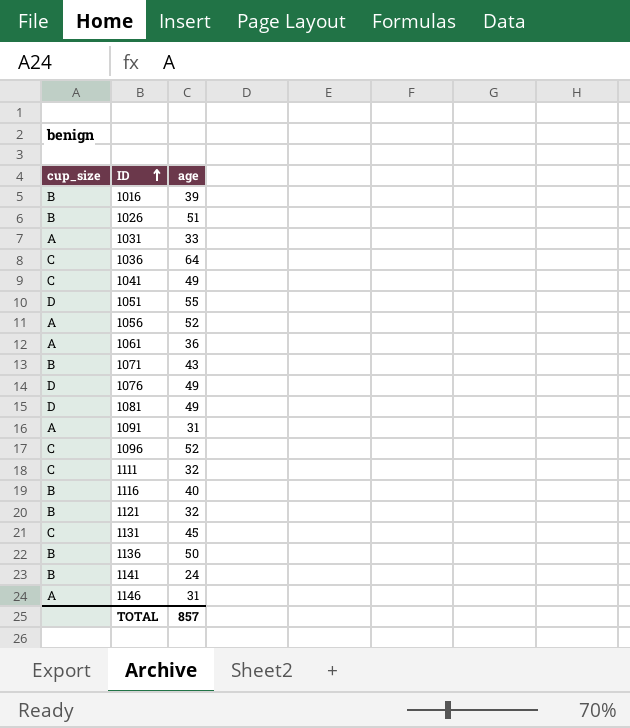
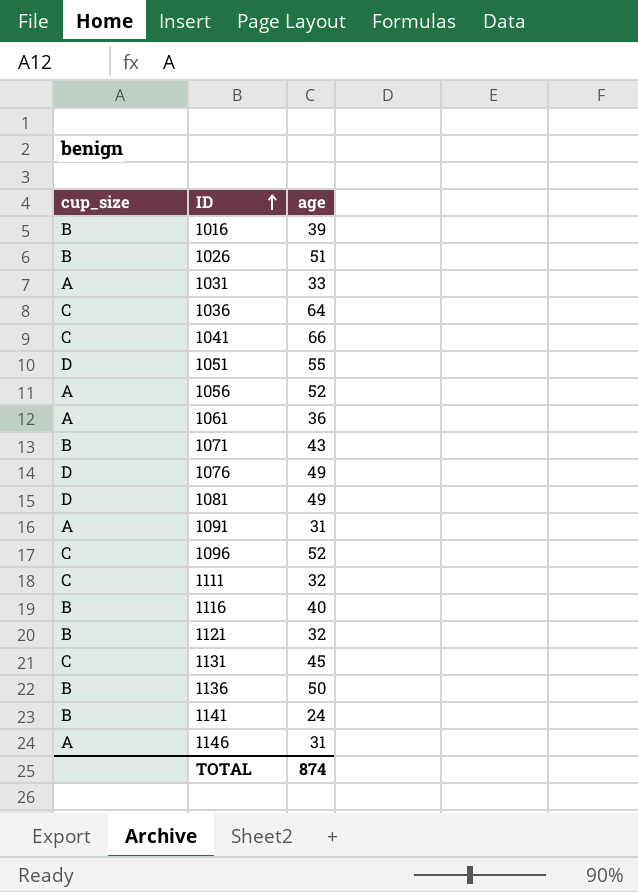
1041 | age: 49 -> 66
TOTAL | age: 857 -> 874

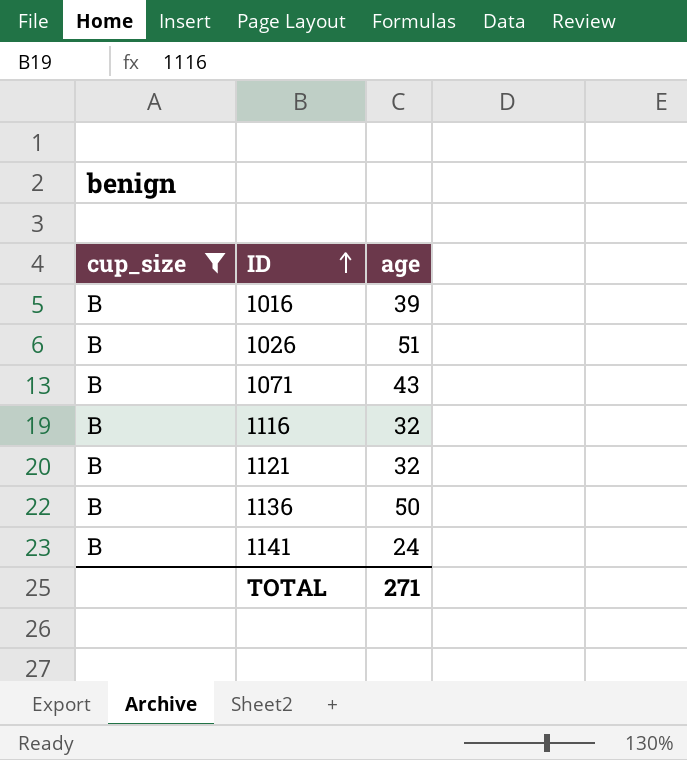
filter: none -> cup_size = B
1116 | age: 40 -> 32
TOTAL | age: 874 -> 271

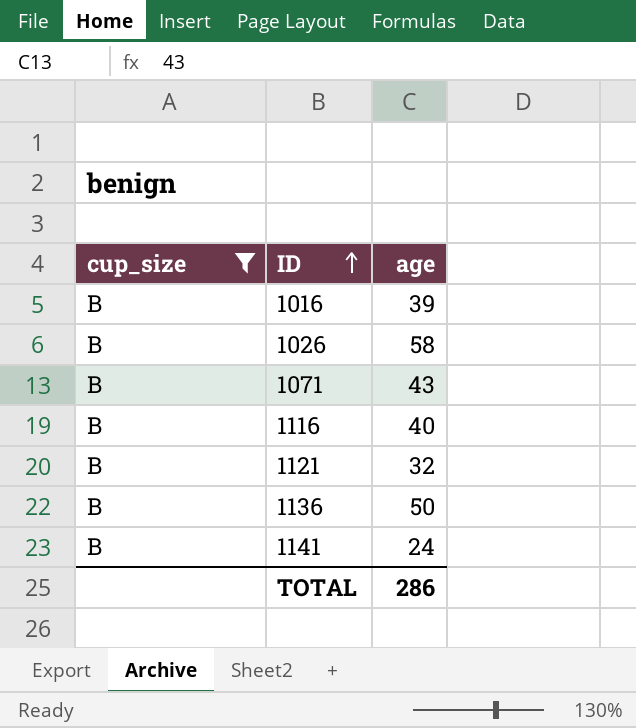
1026 | age: 51 -> 58
1116 | age: 32 -> 40
TOTAL | age: 271 -> 286

